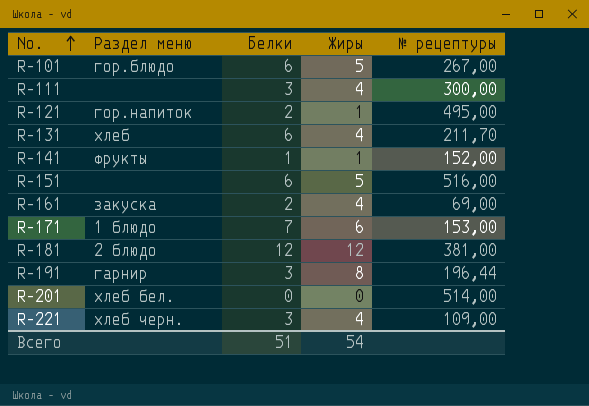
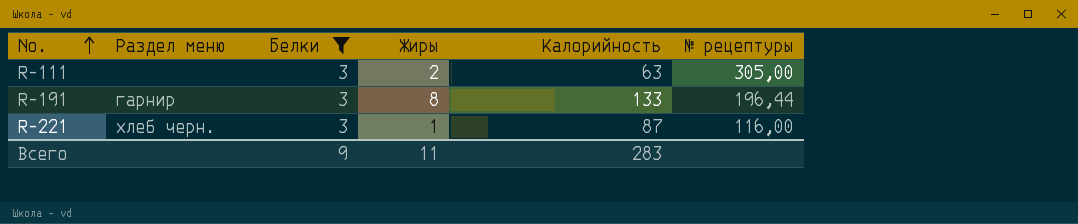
filter: none -> Белки = 3
column Калорийность | position: none -> 5
R-111 | Жиры: 4 -> 2
R-111 | № рецептуры: 300,00 -> 305,00
R-221 | Жиры: 4 -> 1
R-221 | № рецептуры: 109,00 -> 116,00
Всего | Белки: 51 -> 9
Всего | Жиры: 54 -> 11

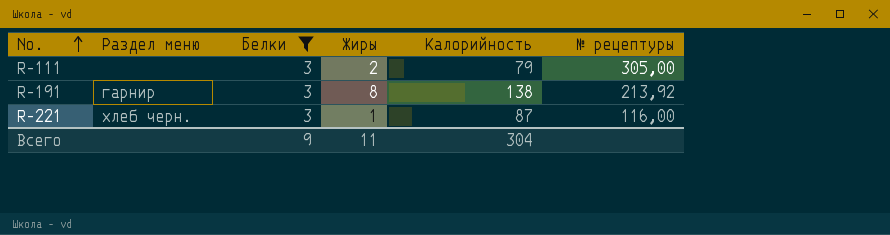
R-111 | Калорийность: 63 -> 79
R-191 | Калорийность: 133 -> 138
R-191 | № рецептуры: 196,44 -> 213,92
Всего | Калорийность: 283 -> 304

